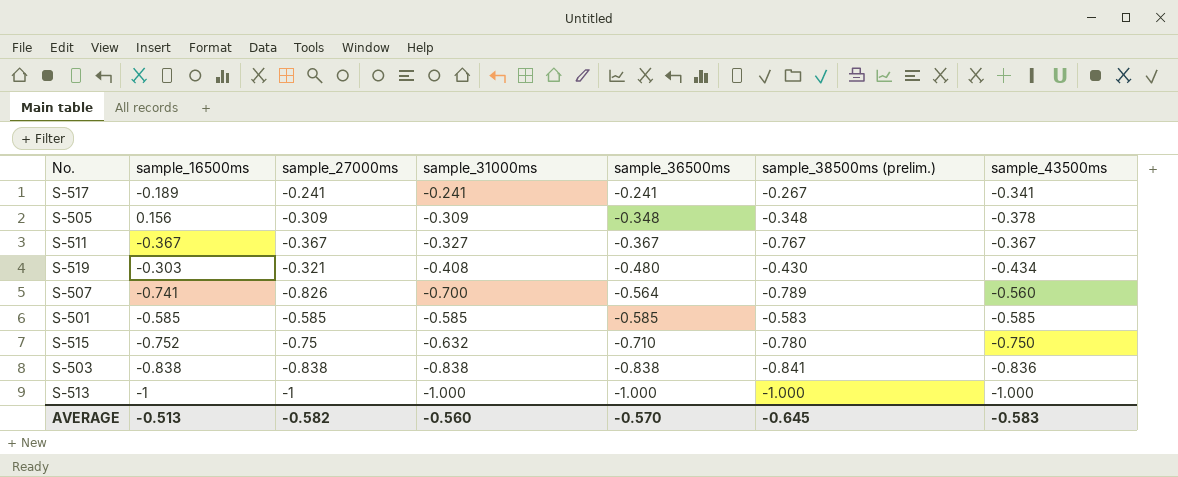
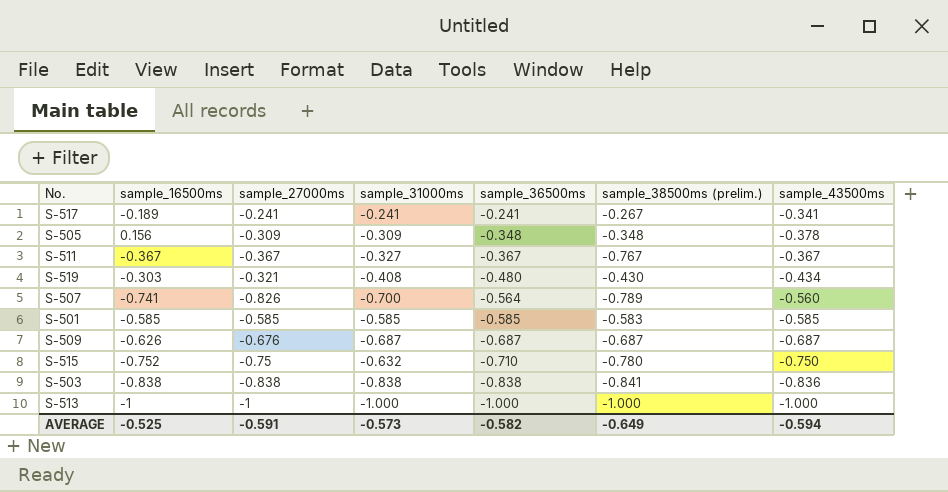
row S-509: none -> -0.626 | -0.676 | -0.687 | -0.687 | -0.687 | -0.687
AVERAGE | sample_16500ms: -0.513 -> -0.525
AVERAGE | sample_27000ms: -0.582 -> -0.591
AVERAGE | sample_31000ms: -0.560 -> -0.573
AVERAGE | sample_36500ms: -0.570 -> -0.582
AVERAGE | sample_38500ms (prelim.): -0.645 -> -0.649
AVERAGE | sample_43500ms: -0.583 -> -0.594

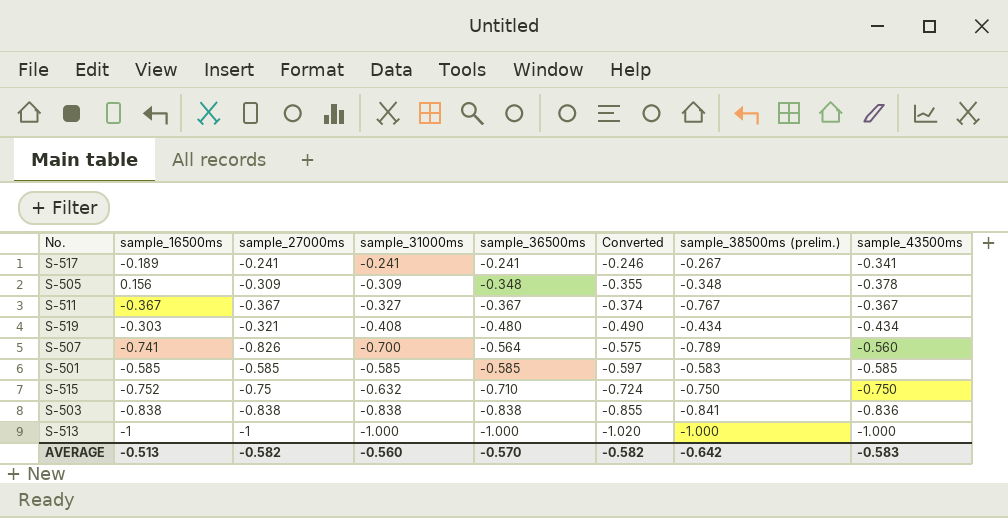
column Converted | formula: none -> [sample_36500ms] * 1.02
row S-509: -0.626 | -0.676 | -0.687 | -0.687 | -0.687 | -0.687 -> none
S-519 | sample_38500ms (prelim.): -0.430 -> -0.434
S-515 | sample_38500ms (prelim.): -0.780 -> -0.750
AVERAGE | sample_16500ms: -0.525 -> -0.513
AVERAGE | sample_27000ms: -0.591 -> -0.582
AVERAGE | sample_31000ms: -0.573 -> -0.560
AVERAGE | sample_36500ms: -0.582 -> -0.570
AVERAGE | sample_38500ms (prelim.): -0.649 -> -0.642
AVERAGE | sample_43500ms: -0.594 -> -0.583

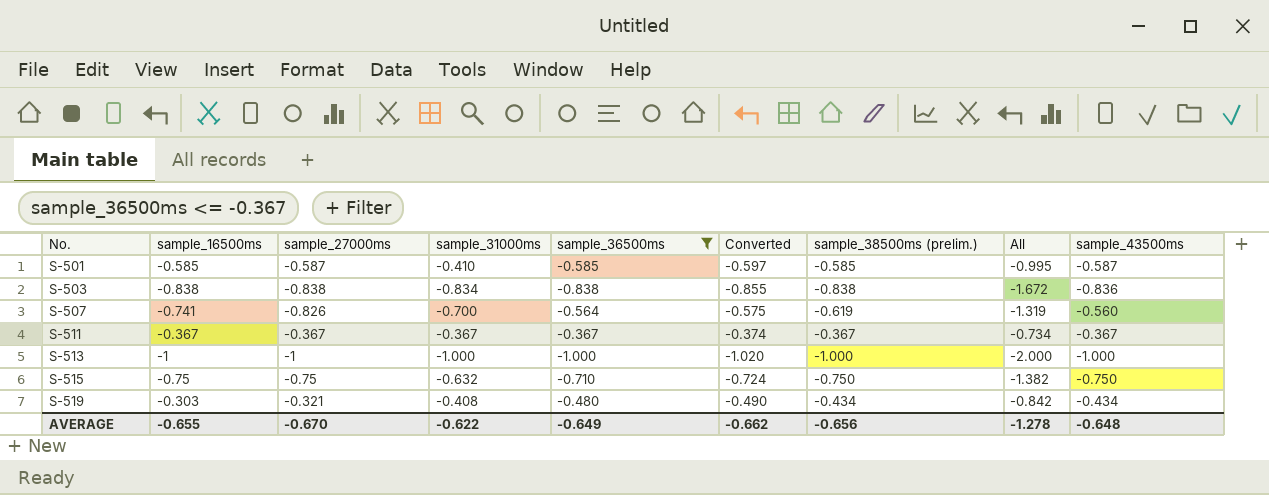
filter: none -> sample_36500ms <= -0.367
row order: sample_36500ms descending -> No. ascending
column All | formula: none -> [sample_31000ms] + [sample_38500ms (prelim.)]
S-501 | sample_27000ms: -0.585 -> -0.587
S-501 | sample_31000ms: -0.585 -> -0.410
S-501 | sample_38500ms (prelim.): -0.583 -> -0.585
S-501 | sample_43500ms: -0.585 -> -0.587
S-503 | sample_31000ms: -0.838 -> -0.834
S-503 | sample_38500ms (prelim.): -0.841 -> -0.838
S-507 | sample_38500ms (prelim.): -0.789 -> -0.619
S-511 | sample_31000ms: -0.327 -> -0.367
S-511 | sample_38500ms (prelim.): -0.767 -> -0.367
S-515 | sample_16500ms: -0.752 -> -0.75
AVERAGE | sample_16500ms: -0.513 -> -0.655
AVERAGE | sample_27000ms: -0.582 -> -0.670
AVERAGE | sample_31000ms: -0.560 -> -0.622
AVERAGE | sample_36500ms: -0.570 -> -0.649
AVERAGE | Converted: -0.582 -> -0.662
AVERAGE | sample_38500ms (prelim.): -0.642 -> -0.656
AVERAGE | sample_43500ms: -0.583 -> -0.648

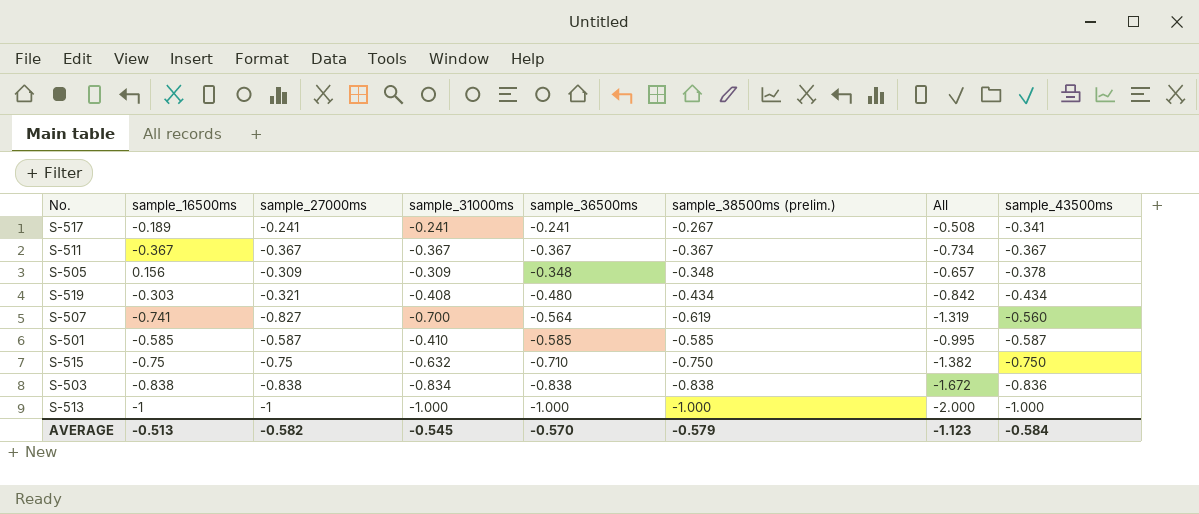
filter: sample_36500ms <= -0.367 -> none
row order: No. ascending -> sample_43500ms descending
column Converted | formula: [sample_36500ms] * 1.02 -> none
S-507 | sample_27000ms: -0.826 -> -0.827
AVERAGE | sample_16500ms: -0.655 -> -0.513
AVERAGE | sample_27000ms: -0.670 -> -0.582
AVERAGE | sample_31000ms: -0.622 -> -0.545
AVERAGE | sample_36500ms: -0.649 -> -0.570
AVERAGE | sample_38500ms (prelim.): -0.656 -> -0.579
AVERAGE | All: -1.278 -> -1.123
AVERAGE | sample_43500ms: -0.648 -> -0.584

